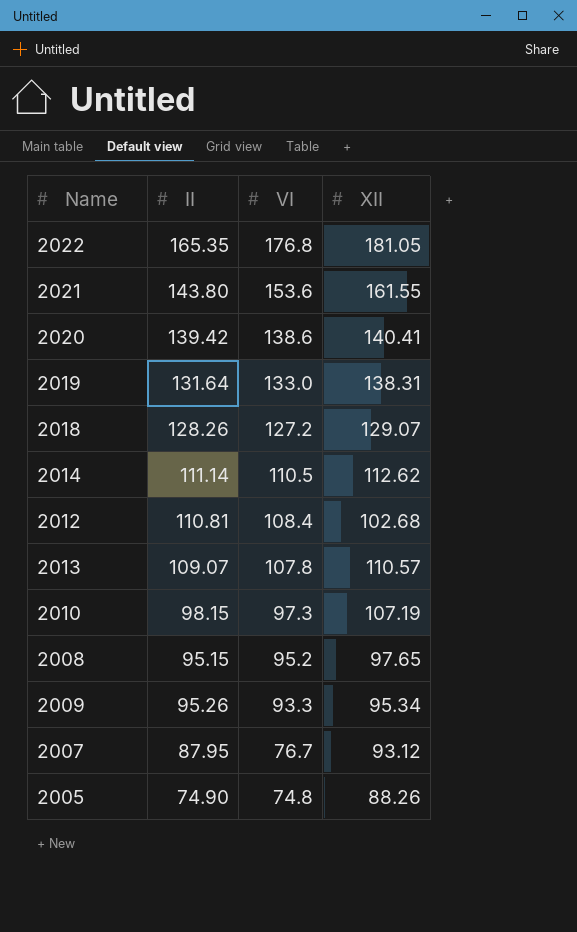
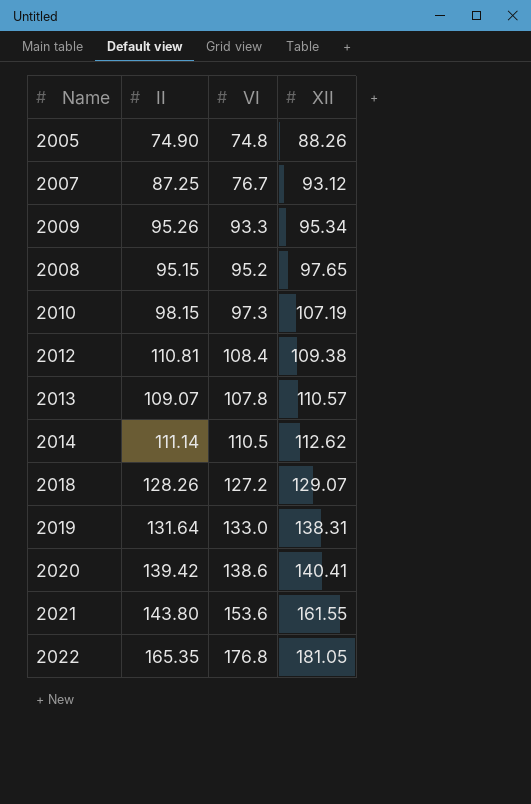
row order: VI descending -> XII ascending
2007 | II: 87.95 -> 87.25
2012 | XII: 102.68 -> 109.38

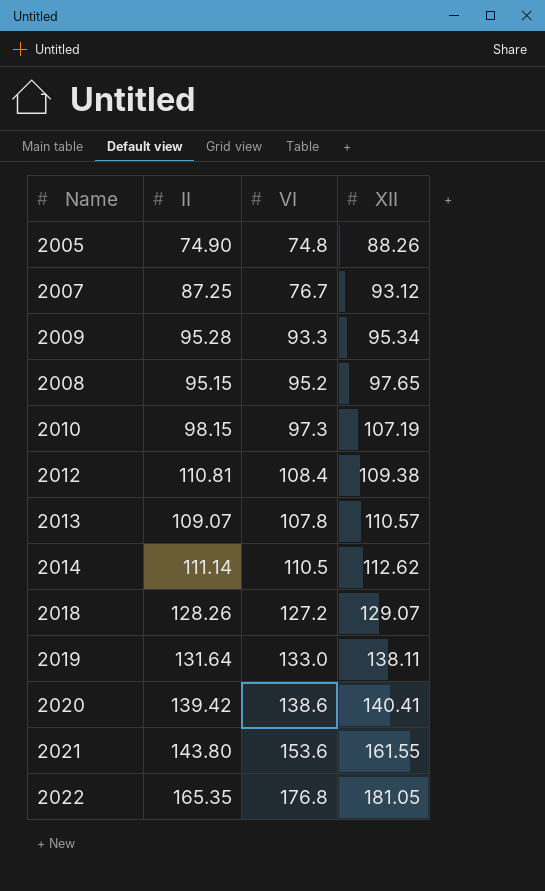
2009 | II: 95.26 -> 95.28
2019 | XII: 138.31 -> 138.11

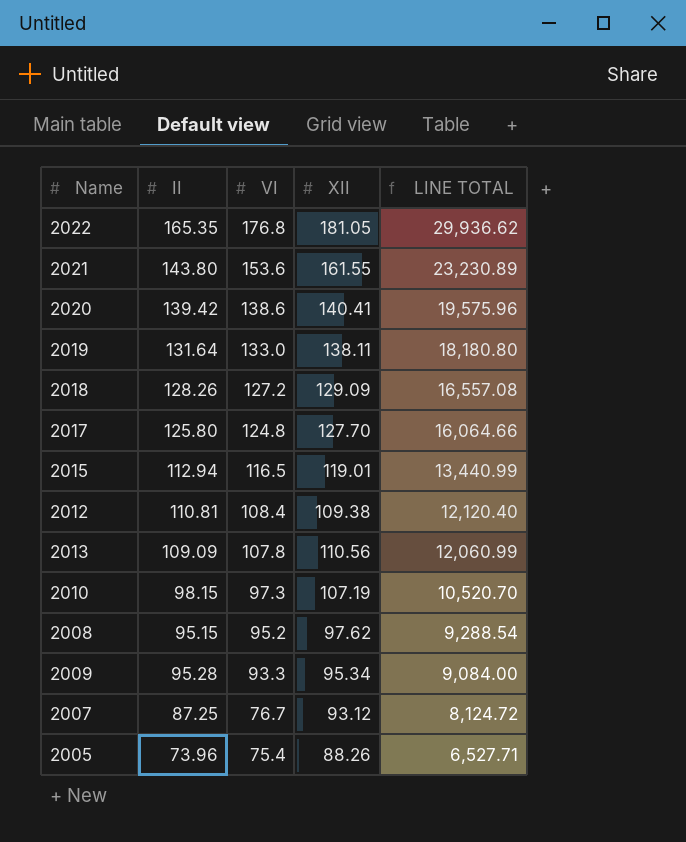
row order: XII ascending -> VI descending
column LINE TOTAL | formula: none -> [II] * [XII]
row 2014: 111.14 | 110.5 | 112.62 -> none
2018 | XII: 129.07 -> 129.09
row 2017: none -> 125.80 | 124.8 | 127.70 | 16,064.66
row 2015: none -> 112.94 | 116.5 | 119.01 | 13,440.99
2013 | II: 109.07 -> 109.09
2013 | XII: 110.57 -> 110.56
2008 | XII: 97.65 -> 97.62
2005 | II: 74.90 -> 73.96
2005 | VI: 74.8 -> 75.4

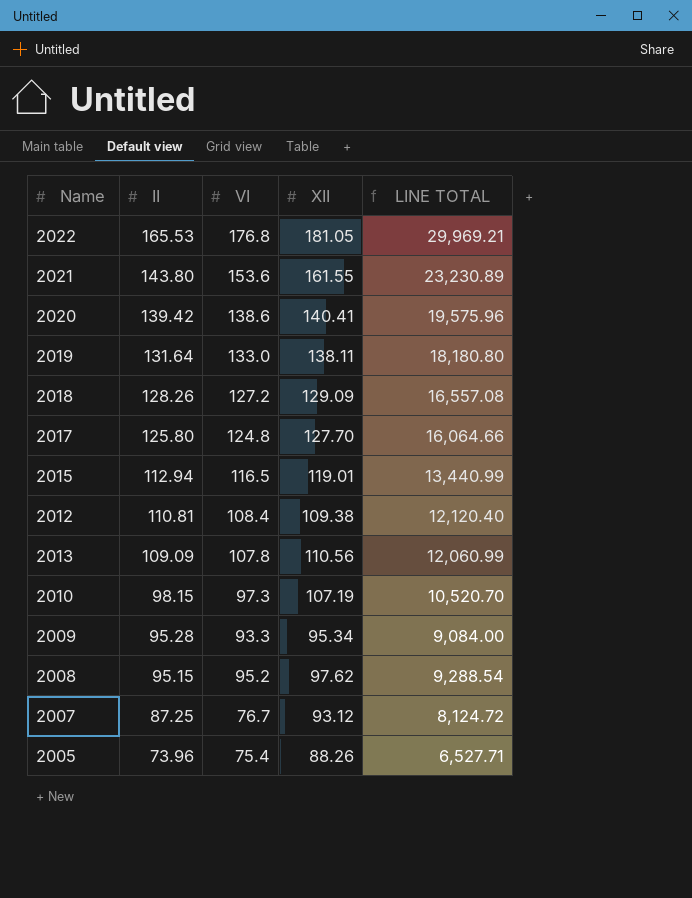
row order: VI descending -> II descending
2022 | II: 165.35 -> 165.53
2022 | LINE TOTAL: 29,936.62 -> 29,969.21

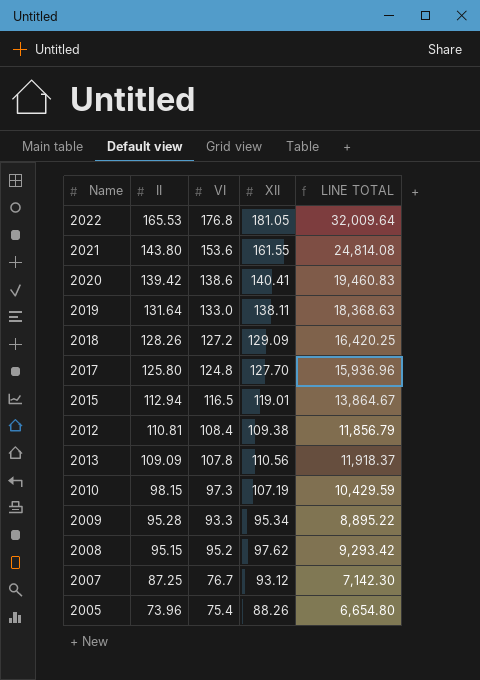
column LINE TOTAL | formula: [II] * [XII] -> [VI] * [XII]

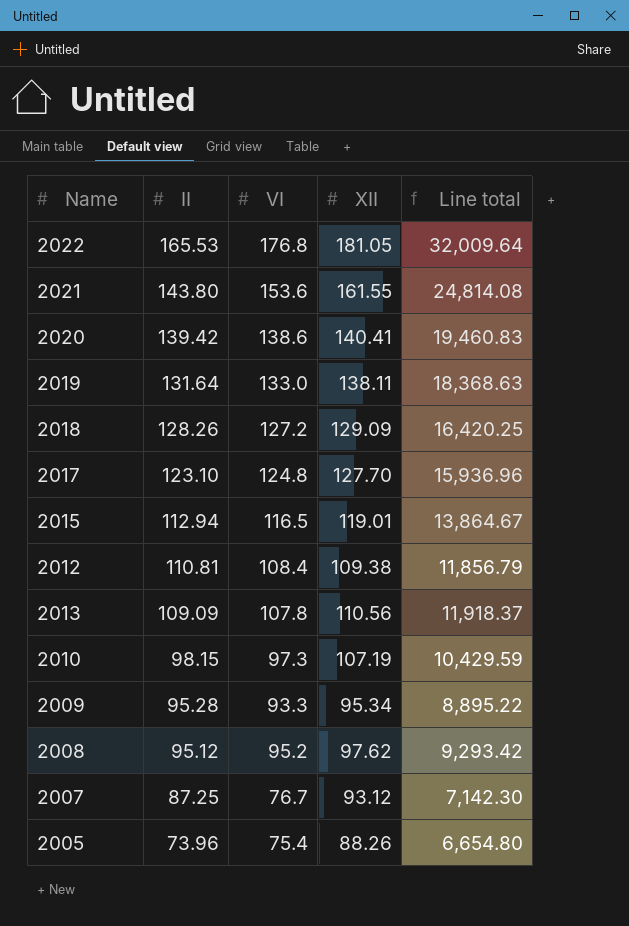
column name: LINE TOTAL -> Line total
2017 | II: 125.80 -> 123.10
2008 | II: 95.15 -> 95.12

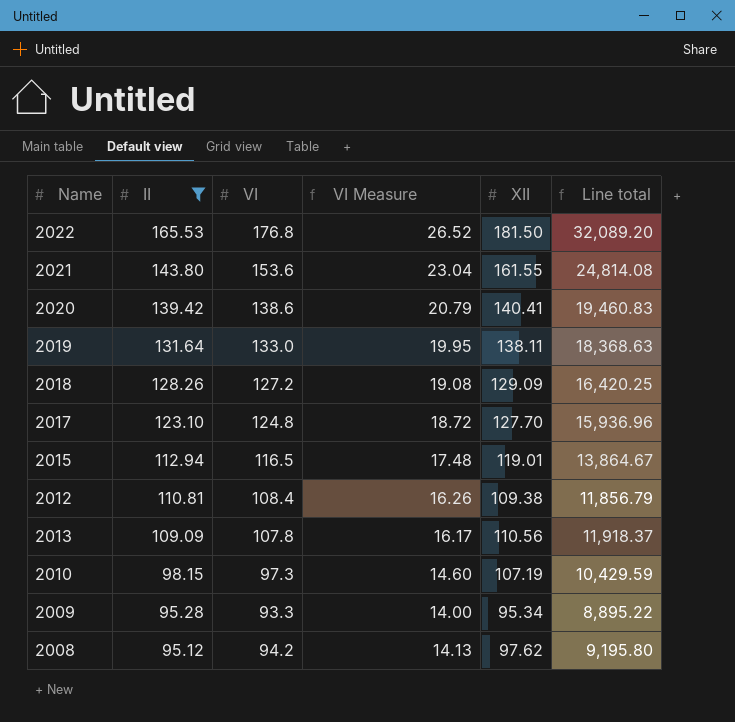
filter: none -> II >= 95.12
column VI Measure | formula: none -> [VI] * 0.15
2022 | XII: 181.05 -> 181.50
2022 | Line total: 32,009.64 -> 32,089.20
2008 | VI: 95.2 -> 94.2
2008 | Line total: 9,293.42 -> 9,195.80

